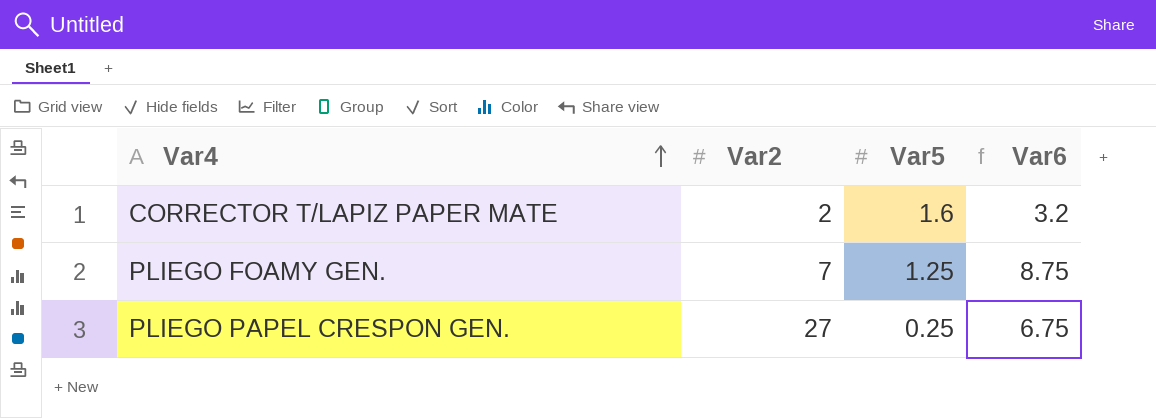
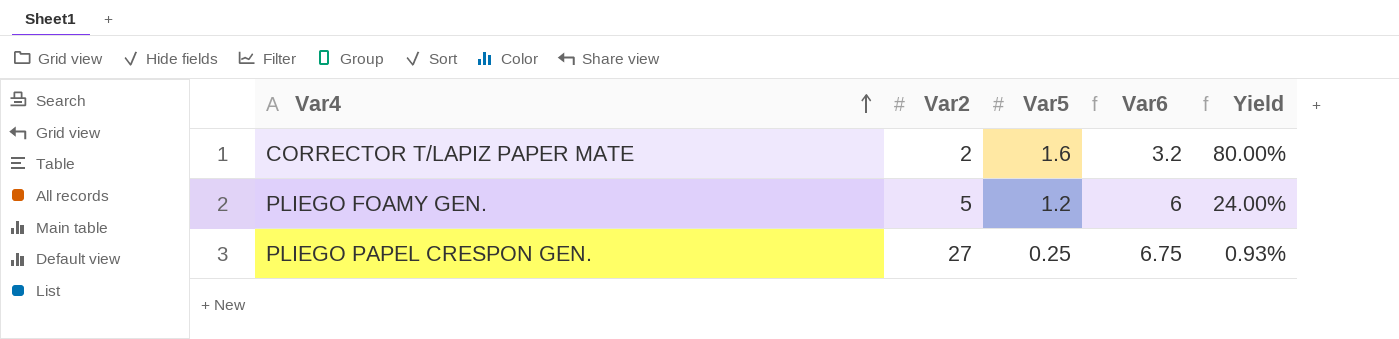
column Yield | formula: none -> [Var5] / [Var2]
PLIEGO FOAMY GEN. | Var2: 7 -> 5
PLIEGO FOAMY GEN. | Var5: 1.25 -> 1.2
PLIEGO FOAMY GEN. | Var6: 8.75 -> 6

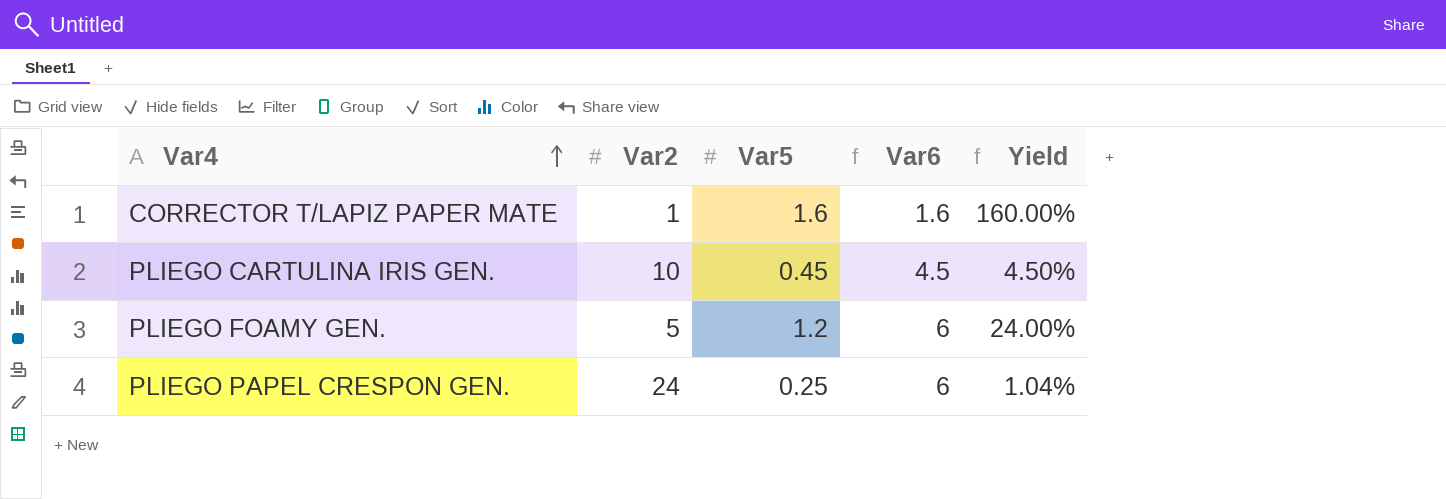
CORRECTOR T/LAPIZ PAPER MATE | Var2: 2 -> 1
CORRECTOR T/LAPIZ PAPER MATE | Var6: 3.2 -> 1.6
CORRECTOR T/LAPIZ PAPER MATE | Yield: 80.00% -> 160.00%
row PLIEGO CARTULINA IRIS GEN.: none -> 10 | 0.45 | 4.5 | 4.50%
PLIEGO PAPEL CRESPON GEN. | Var2: 27 -> 24
PLIEGO PAPEL CRESPON GEN. | Var6: 6.75 -> 6
PLIEGO PAPEL CRESPON GEN. | Yield: 0.93% -> 1.04%

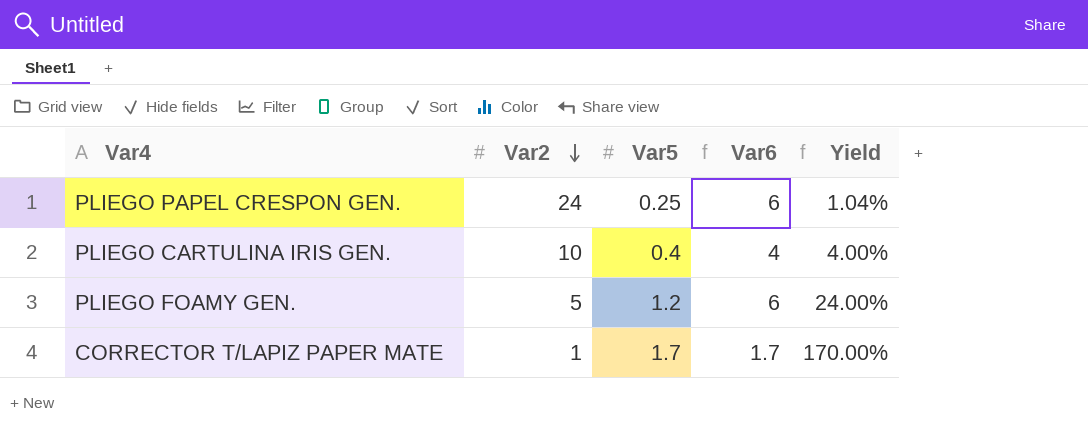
row order: Var4 ascending -> Var2 descending
PLIEGO CARTULINA IRIS GEN. | Var5: 0.45 -> 0.4
PLIEGO CARTULINA IRIS GEN. | Var6: 4.5 -> 4
PLIEGO CARTULINA IRIS GEN. | Yield: 4.50% -> 4.00%
CORRECTOR T/LAPIZ PAPER MATE | Var5: 1.6 -> 1.7
CORRECTOR T/LAPIZ PAPER MATE | Var6: 1.6 -> 1.7
CORRECTOR T/LAPIZ PAPER MATE | Yield: 160.00% -> 170.00%

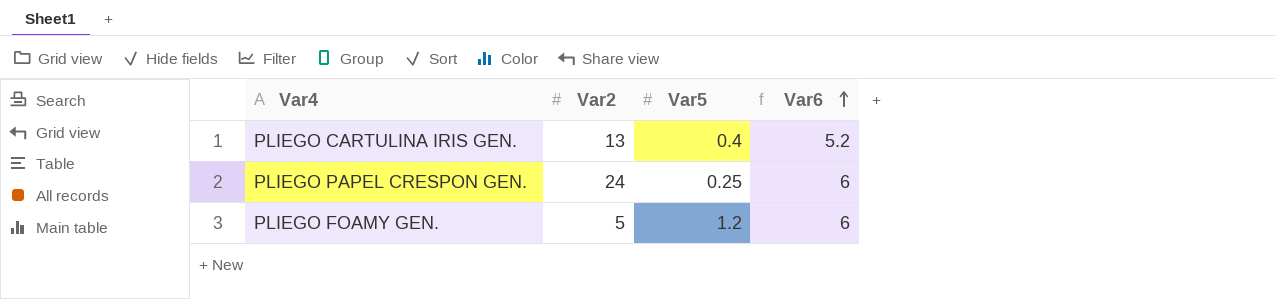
row order: Var2 descending -> Var6 ascending
column Yield | formula: [Var5] / [Var2] -> none
row CORRECTOR T/LAPIZ PAPER MATE: 1 | 1.7 | 1.7 | 170.00% -> none
PLIEGO CARTULINA IRIS GEN. | Var2: 10 -> 13
PLIEGO CARTULINA IRIS GEN. | Var6: 4 -> 5.2

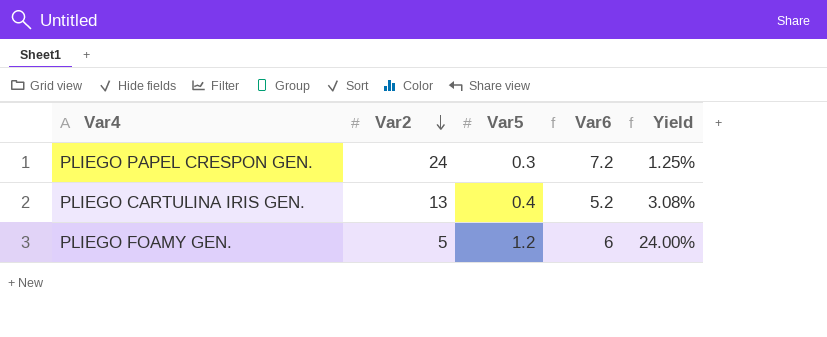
row order: Var6 ascending -> Var2 descending
column Yield | formula: none -> [Var5] / [Var2]
PLIEGO PAPEL CRESPON GEN. | Var5: 0.25 -> 0.3
PLIEGO PAPEL CRESPON GEN. | Var6: 6 -> 7.2

